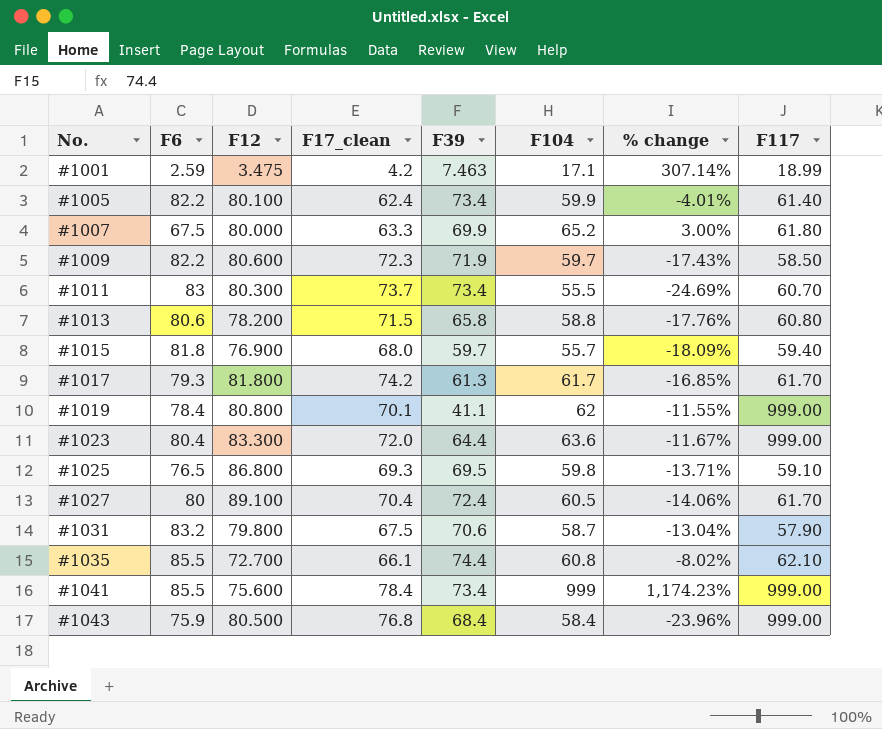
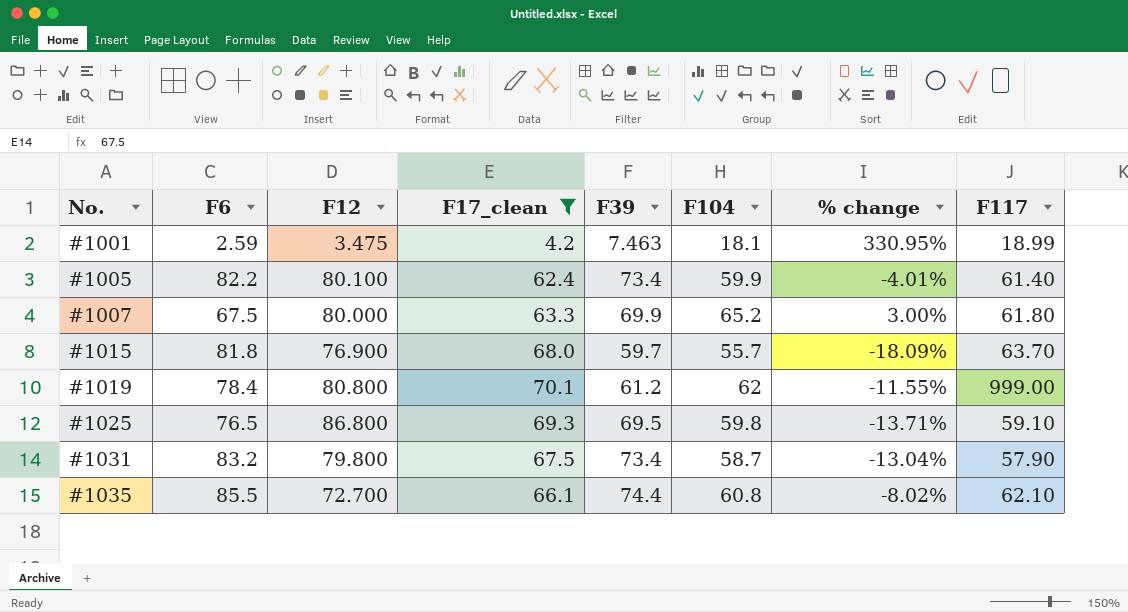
filter: none -> F17_clean <= 70.1
#1001 | F104: 17.1 -> 18.1
#1001 | % change: 307.14% -> 330.95%
#1015 | F117: 59.40 -> 63.70
#1019 | F39: 41.1 -> 61.2
#1031 | F39: 70.6 -> 73.4

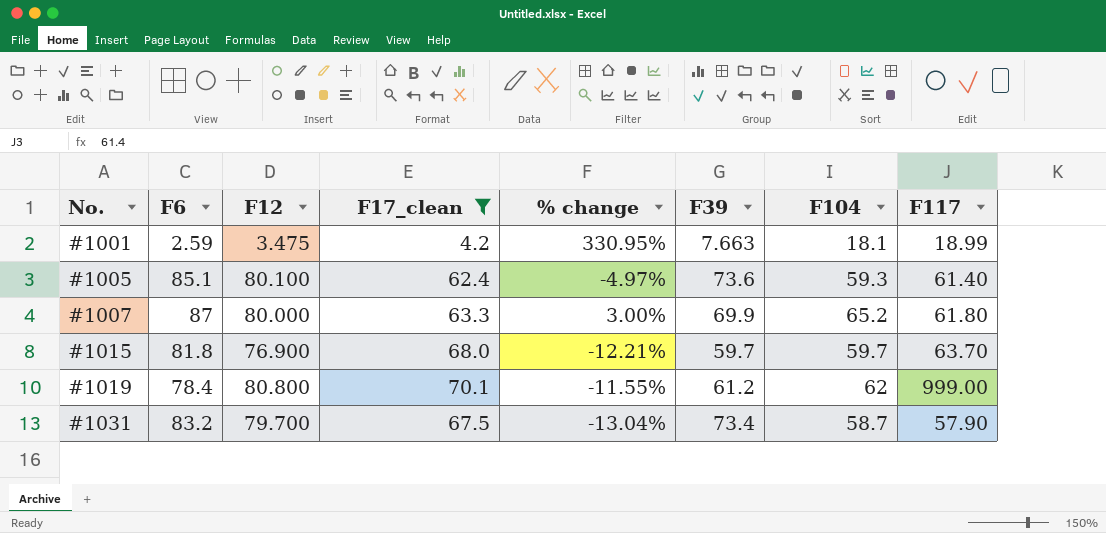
column % change | position: 7 -> 5
row #1025: 76.5 | 86.800 | 69.3 | 69.5 | 59.8 | -13.71% | 59.10 -> none
row #1035: 85.5 | 72.700 | 66.1 | 74.4 | 60.8 | -8.02% | 62.10 -> none
#1001 | F39: 7.463 -> 7.663
#1005 | F6: 82.2 -> 85.1
#1005 | % change: -4.01% -> -4.97%
#1005 | F39: 73.4 -> 73.6
#1005 | F104: 59.9 -> 59.3
#1007 | F6: 67.5 -> 87
#1015 | % change: -18.09% -> -12.21%
#1015 | F104: 55.7 -> 59.7
#1031 | F12: 79.800 -> 79.700

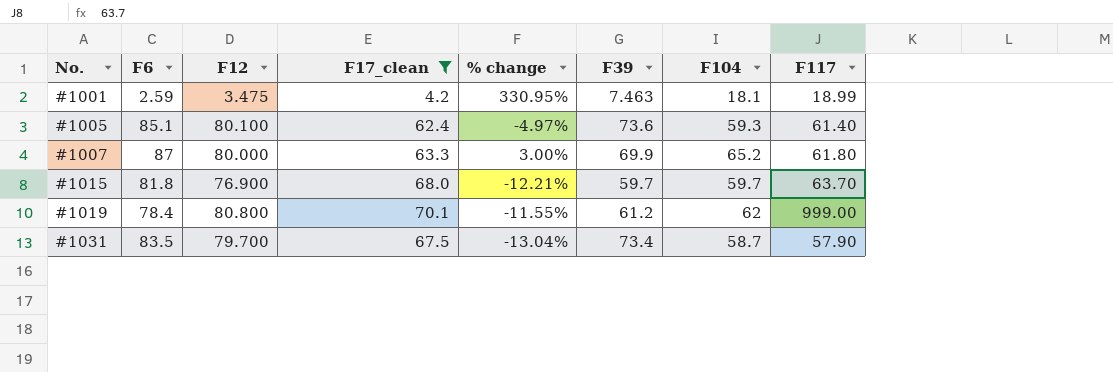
#1001 | F39: 7.663 -> 7.463
#1031 | F6: 83.2 -> 83.5

